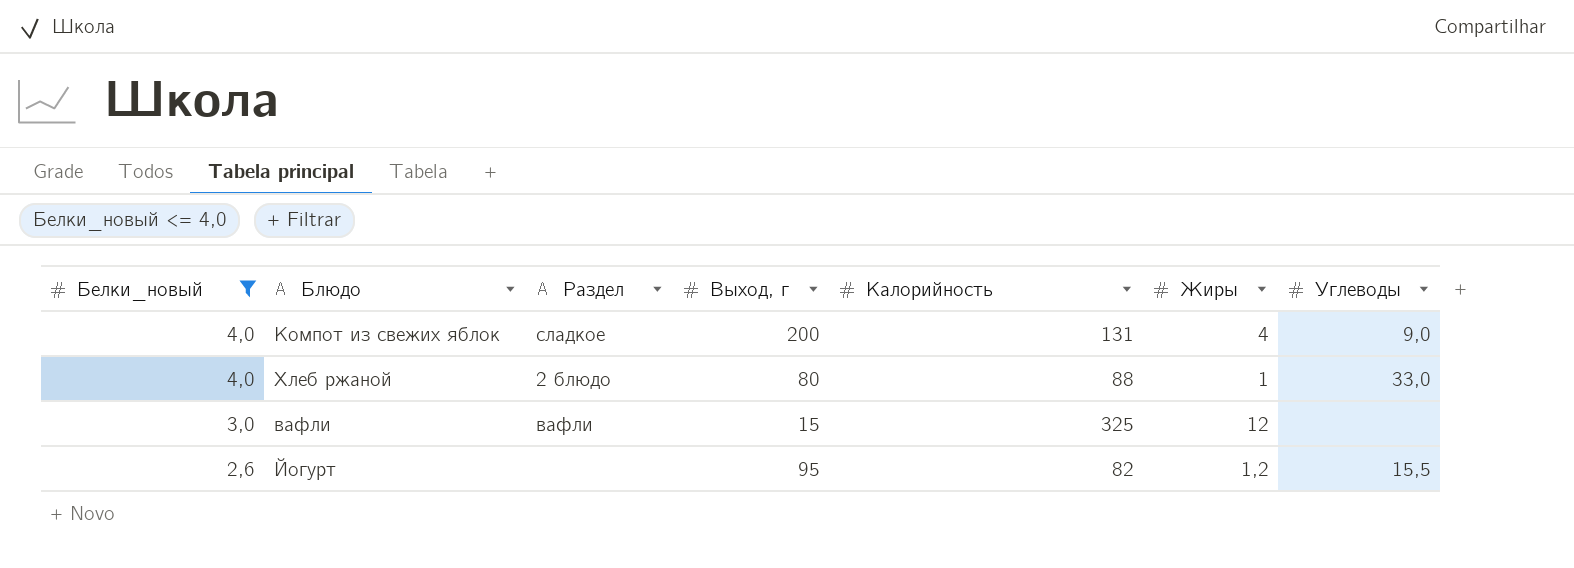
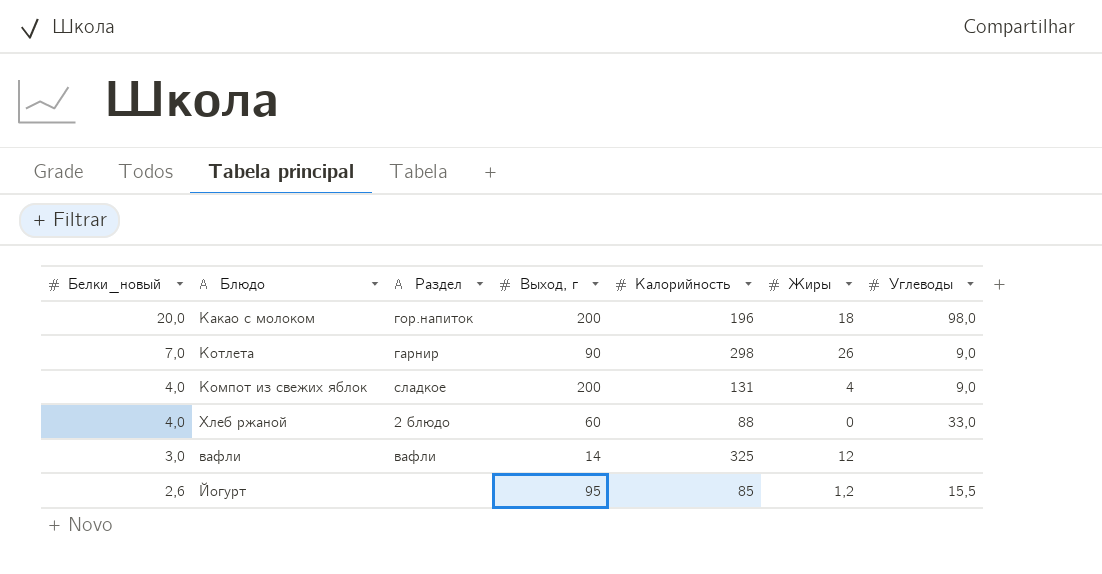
filter: Белки_новый <= 4,0 -> none
Хлеб ржаной | Выход, г: 80 -> 60
Хлеб ржаной | Жиры: 1 -> 0
вафли | Выход, г: 15 -> 14
Йогурт | Калорийность: 82 -> 85

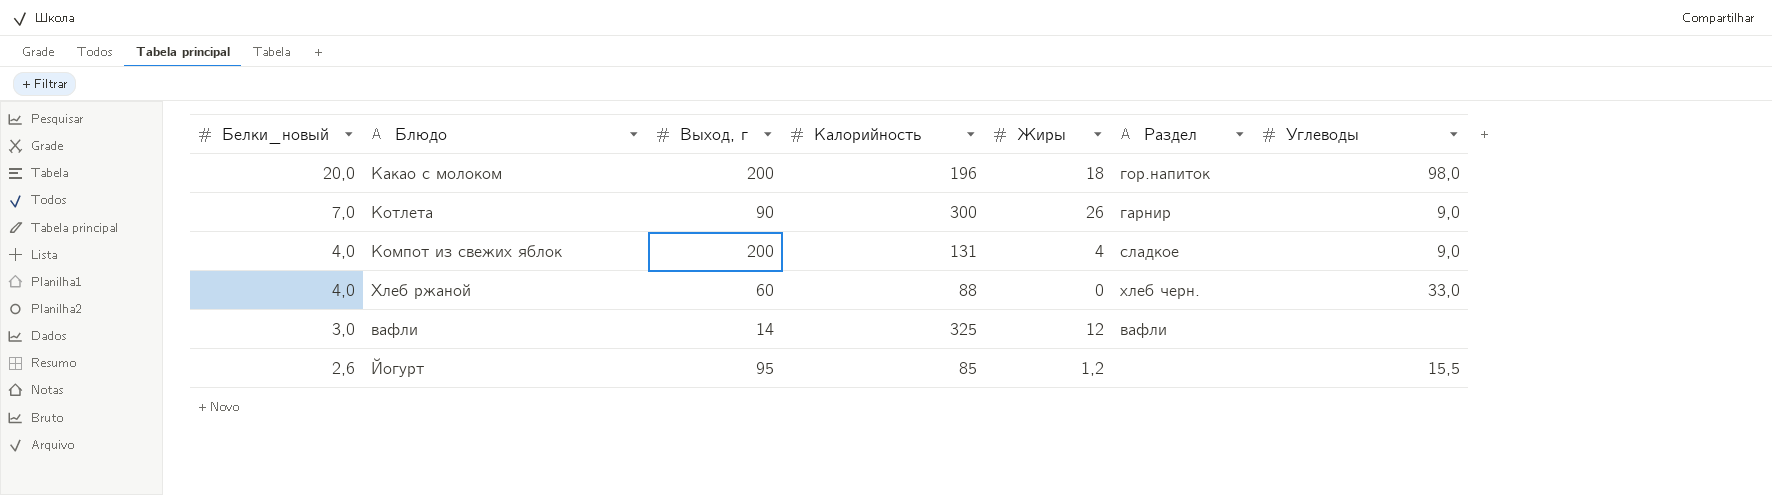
column Раздел | position: 3 -> 6
Котлета | Калорийность: 298 -> 300
Хлеб ржаной | Раздел: 2 блюдо -> хлеб черн.

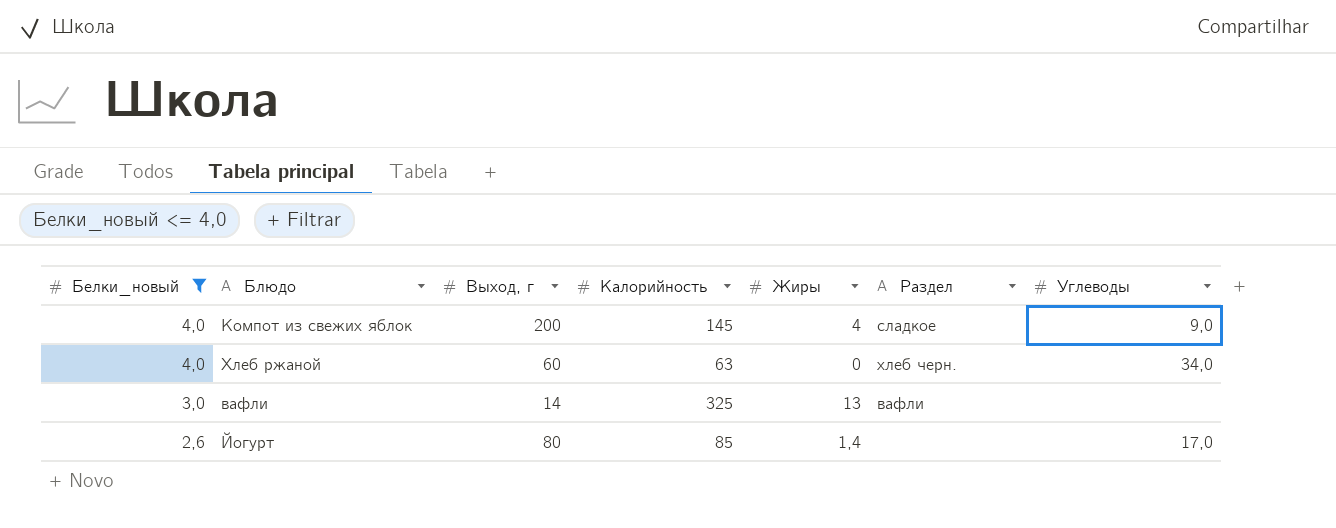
filter: none -> Белки_новый <= 4,0
Компот из свежих яблок | Калорийность: 131 -> 145
Хлеб ржаной | Калорийность: 88 -> 63
Хлеб ржаной | Углеводы: 33,0 -> 34,0
вафли | Жиры: 12 -> 13
Йогурт | Выход, г: 95 -> 80
Йогурт | Жиры: 1,2 -> 1,4
Йогурт | Углеводы: 15,5 -> 17,0

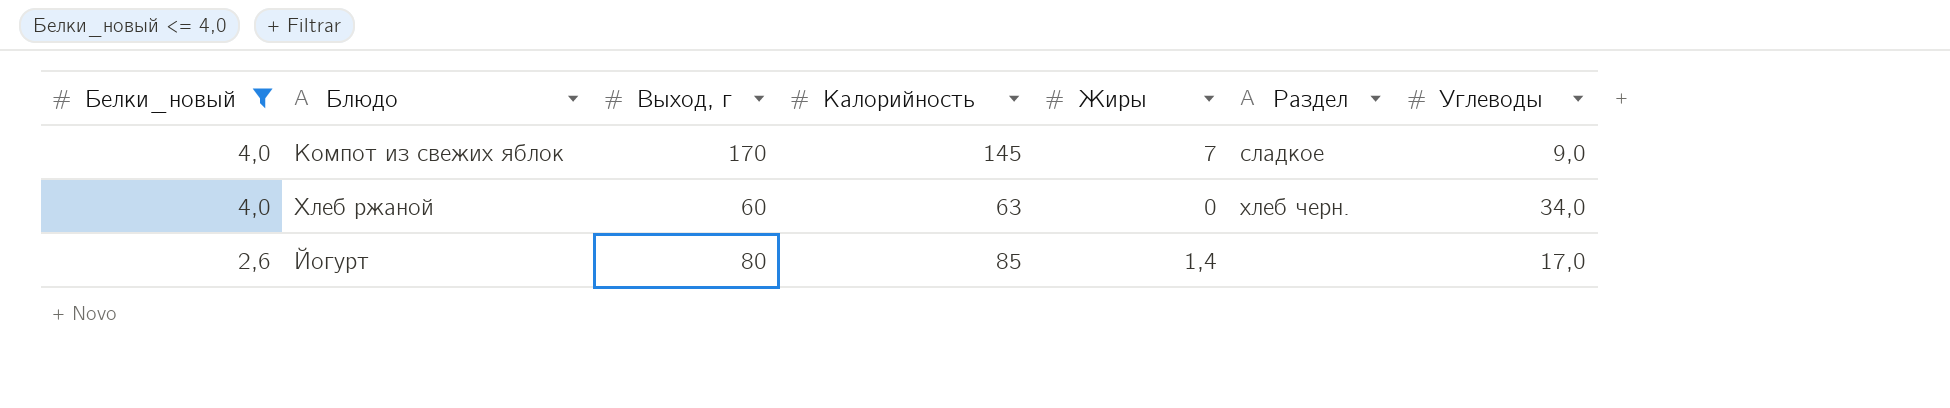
row вафли: 3,0 | 14 | 325 | 13 | вафли | none -> none
Компот из свежих яблок | Выход, г: 200 -> 170
Компот из свежих яблок | Жиры: 4 -> 7

